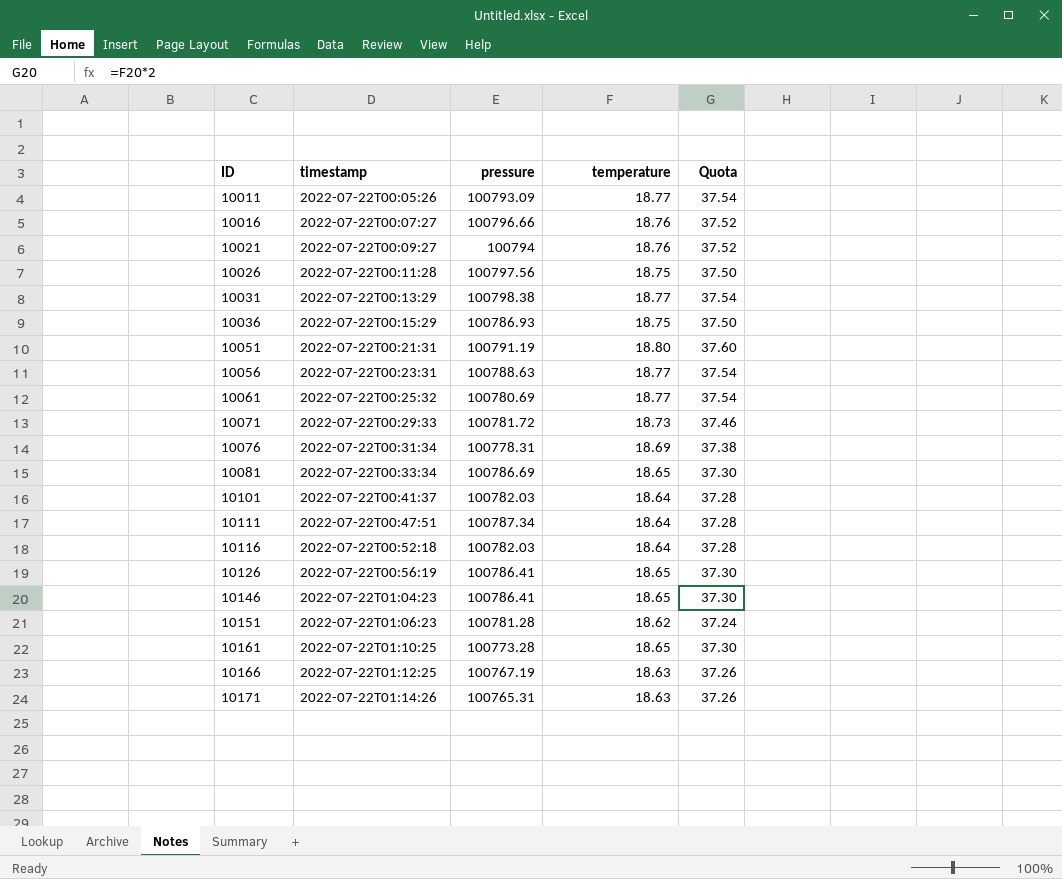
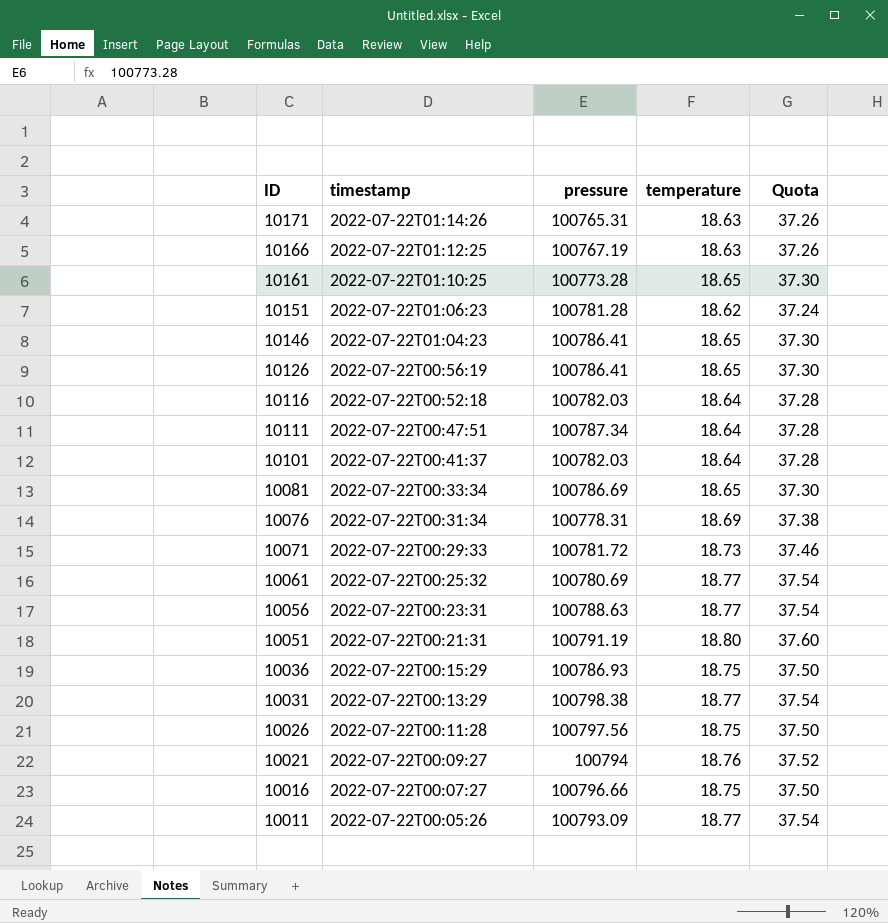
row order: ID ascending -> ID descending
10016 | temperature: 18.76 -> 18.75
10016 | Quota: 37.52 -> 37.50

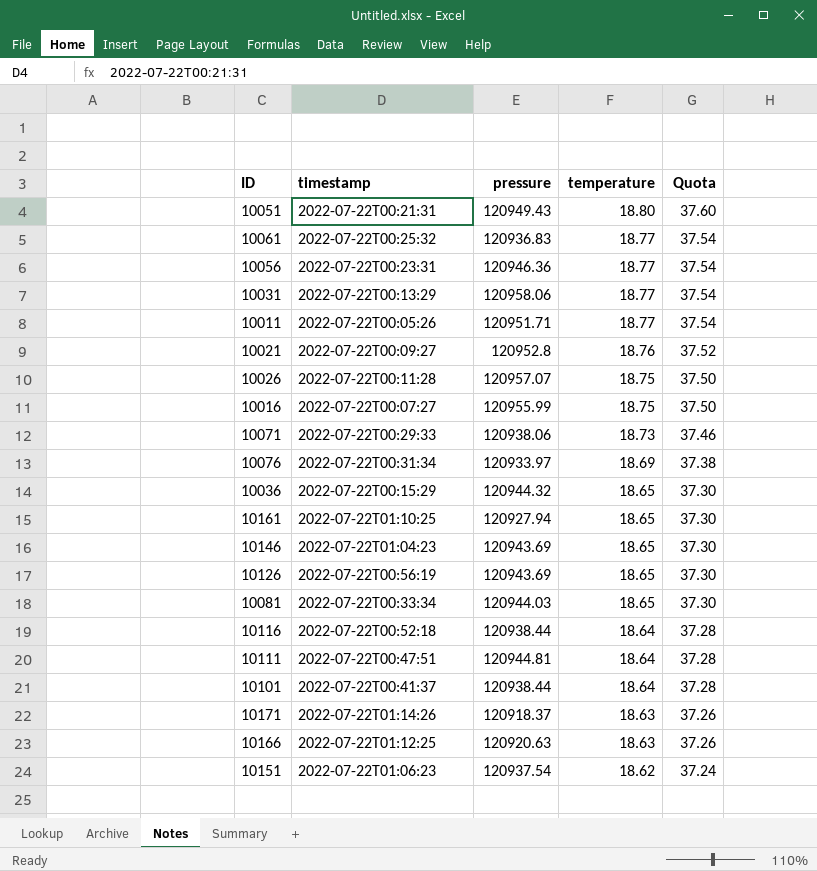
row order: ID descending -> temperature descending
10051 | pressure: 100791.19 -> 120949.43
10061 | pressure: 100780.69 -> 120936.83
10056 | pressure: 100788.63 -> 120946.36
10031 | pressure: 100798.38 -> 120958.06
10011 | pressure: 100793.09 -> 120951.71
10021 | pressure: 100794 -> 120952.8
10026 | pressure: 100797.56 -> 120957.07
10016 | pressure: 100796.66 -> 120955.99
10071 | pressure: 100781.72 -> 120938.06
10076 | pressure: 100778.31 -> 120933.97
10036 | pressure: 100786.93 -> 120944.32
10036 | temperature: 18.75 -> 18.65
10036 | Quota: 37.50 -> 37.30
10161 | pressure: 100773.28 -> 120927.94
10146 | pressure: 100786.41 -> 120943.69
10126 | pressure: 100786.41 -> 120943.69
10081 | pressure: 100786.69 -> 120944.03
10116 | pressure: 100782.03 -> 120938.44
10111 | pressure: 100787.34 -> 120944.81
10101 | pressure: 100782.03 -> 120938.44
10171 | pressure: 100765.31 -> 120918.37
10166 | pressure: 100767.19 -> 120920.63
10151 | pressure: 100781.28 -> 120937.54

